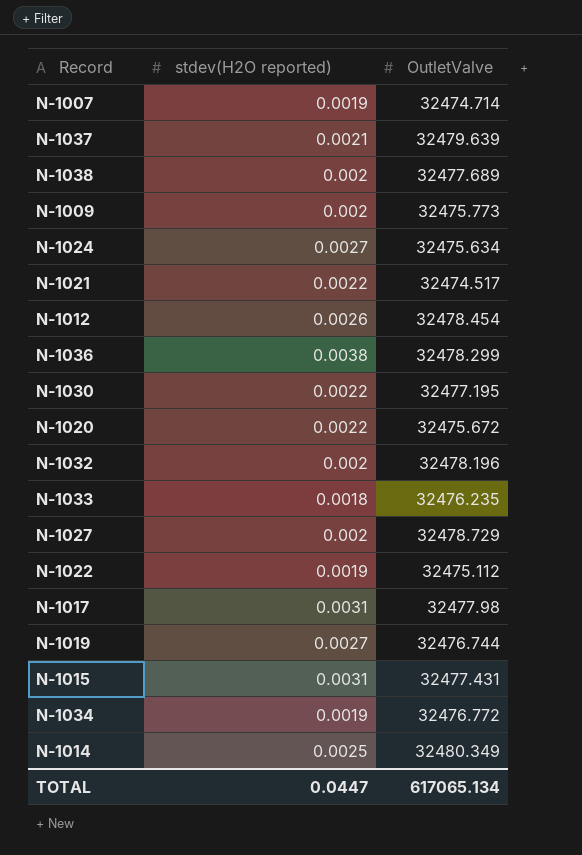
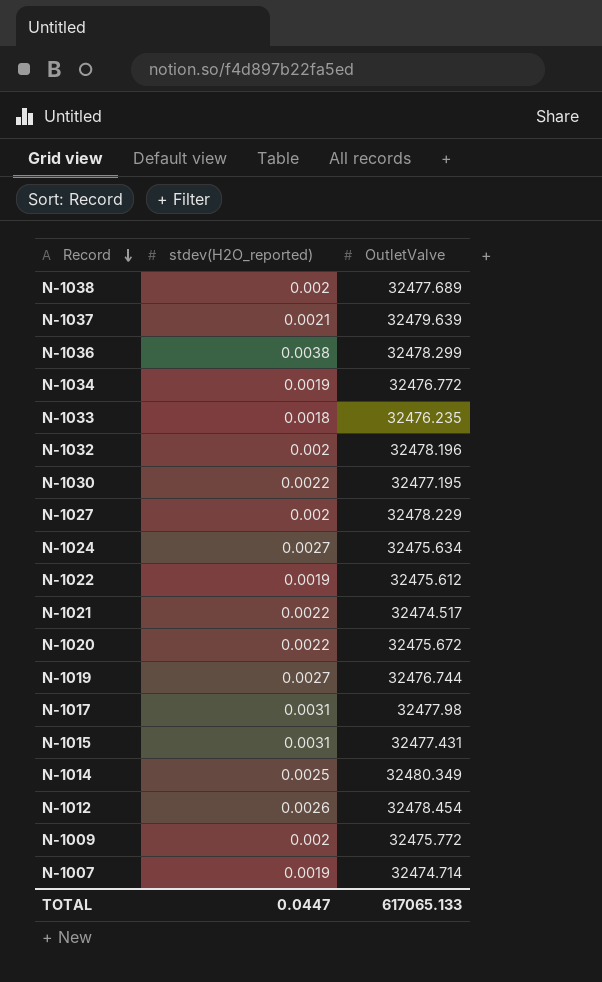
row order: none -> Record descending
column name: stdev(H2O reported) -> stdev(H2O_reported)
N-1027 | OutletValve: 32478.729 -> 32478.229
N-1022 | OutletValve: 32475.112 -> 32475.612
N-1009 | OutletValve: 32475.773 -> 32475.772
TOTAL | OutletValve: 617065.134 -> 617065.133

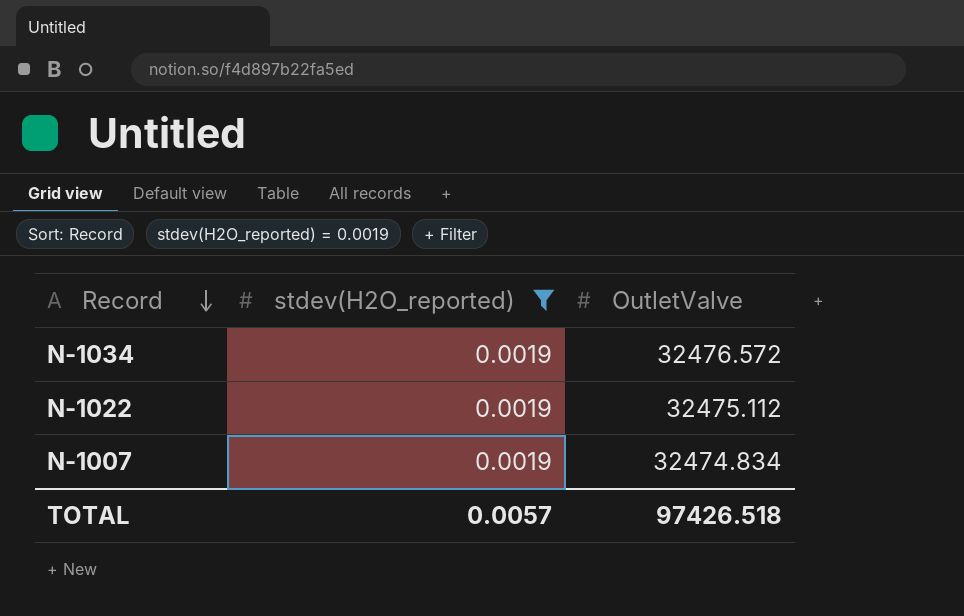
filter: none -> stdev(H2O_reported) = 0.0019
N-1034 | OutletValve: 32476.772 -> 32476.572
N-1022 | OutletValve: 32475.612 -> 32475.112
N-1007 | OutletValve: 32474.714 -> 32474.834
TOTAL | stdev(H2O_reported): 0.0447 -> 0.0057
TOTAL | OutletValve: 617065.133 -> 97426.518

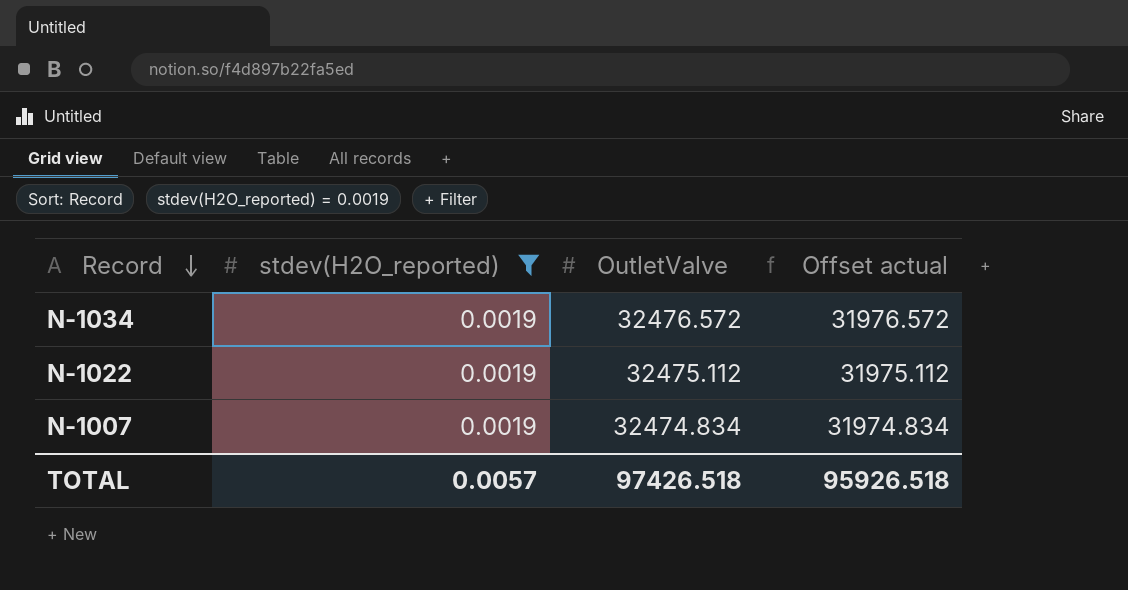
column Offset actual | formula: none -> [OutletValve] - 500

